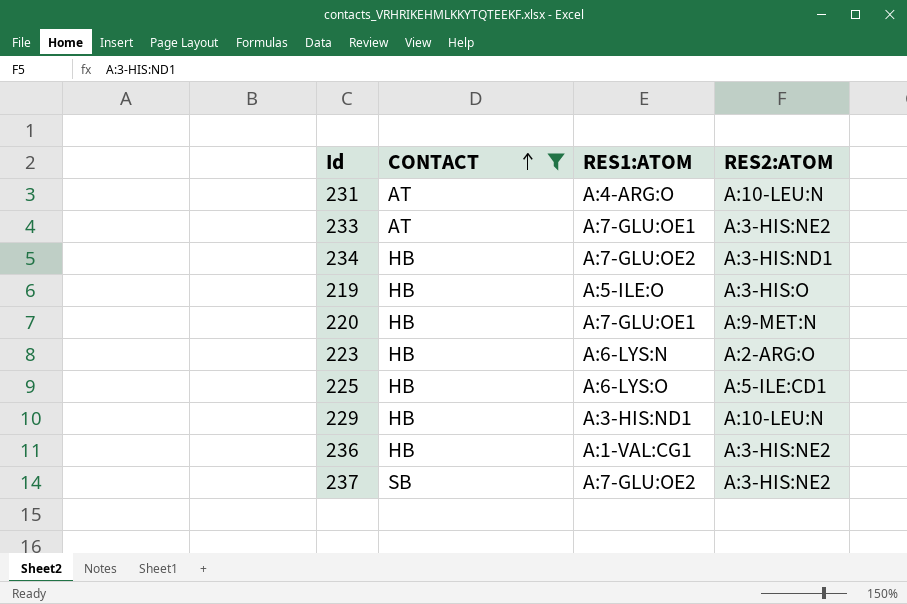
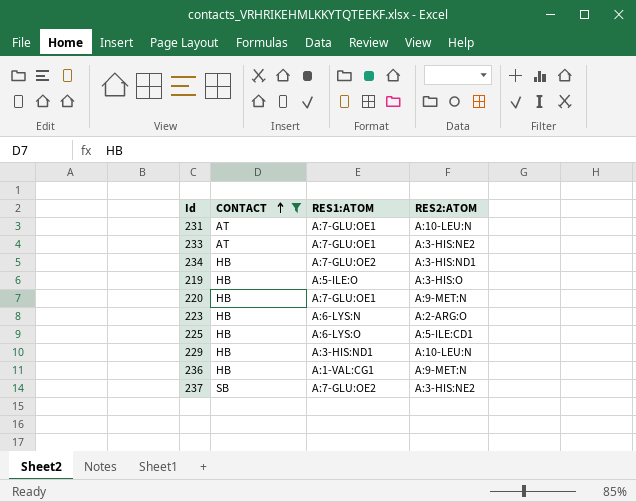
231 | RES1:ATOM: A:4-ARG:O -> A:7-GLU:OE1
236 | RES2:ATOM: A:3-HIS:NE2 -> A:9-MET:N

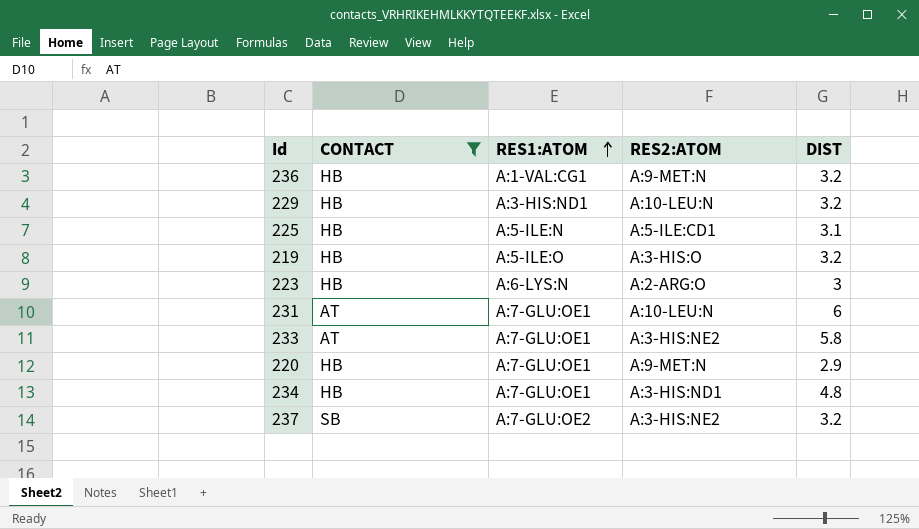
row order: CONTACT ascending -> RES1:ATOM ascending
column DIST | position: none -> 5
225 | RES1:ATOM: A:6-LYS:O -> A:5-ILE:N
234 | RES1:ATOM: A:7-GLU:OE2 -> A:7-GLU:OE1

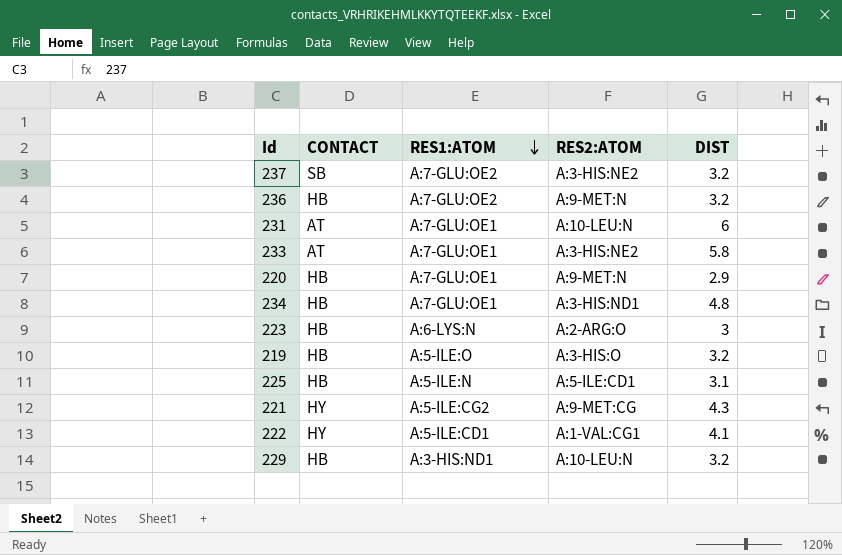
filter: CONTACT != HY -> none
row order: RES1:ATOM ascending -> RES1:ATOM descending
236 | RES1:ATOM: A:1-VAL:CG1 -> A:7-GLU:OE2

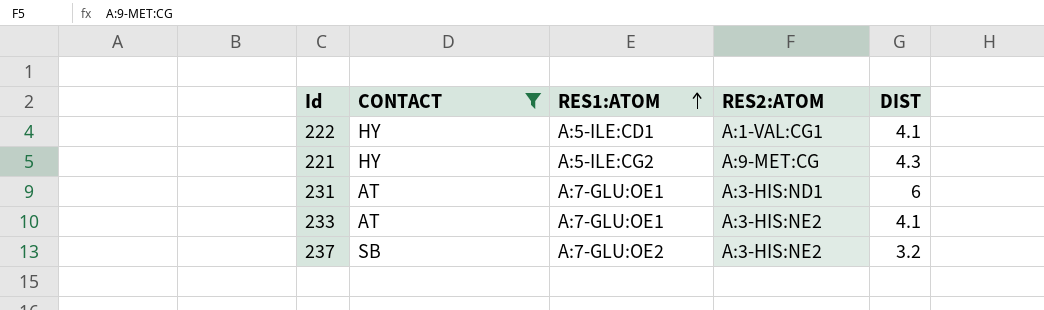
filter: none -> CONTACT != HB
row order: RES1:ATOM descending -> RES1:ATOM ascending
231 | RES2:ATOM: A:10-LEU:N -> A:3-HIS:ND1
233 | DIST: 5.8 -> 4.1

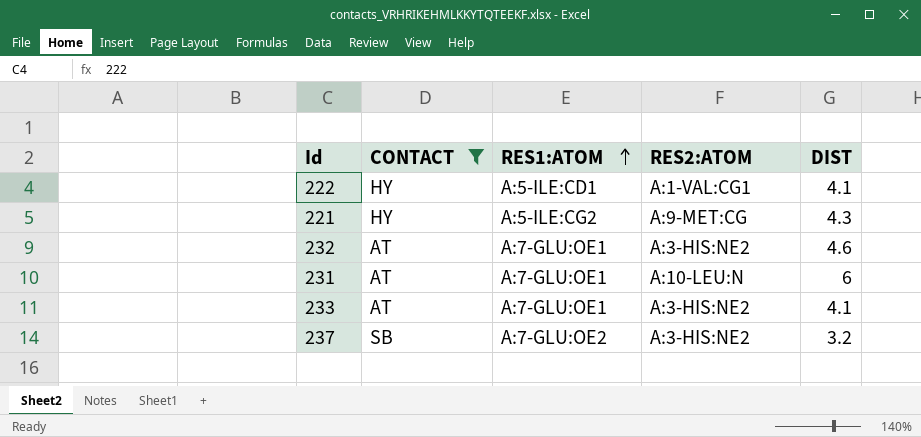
row 232: none -> AT | A:7-GLU:OE1 | A:3-HIS:NE2 | 4.6
231 | RES2:ATOM: A:3-HIS:ND1 -> A:10-LEU:N

